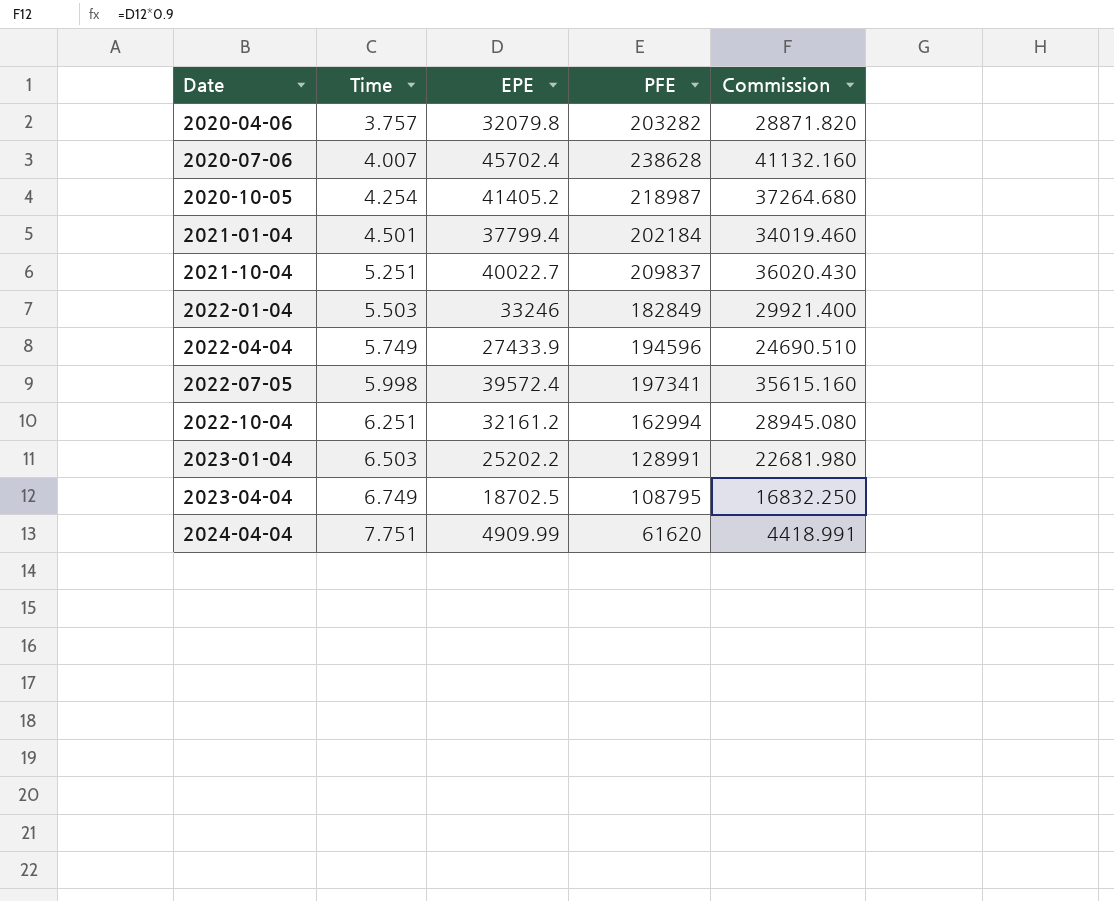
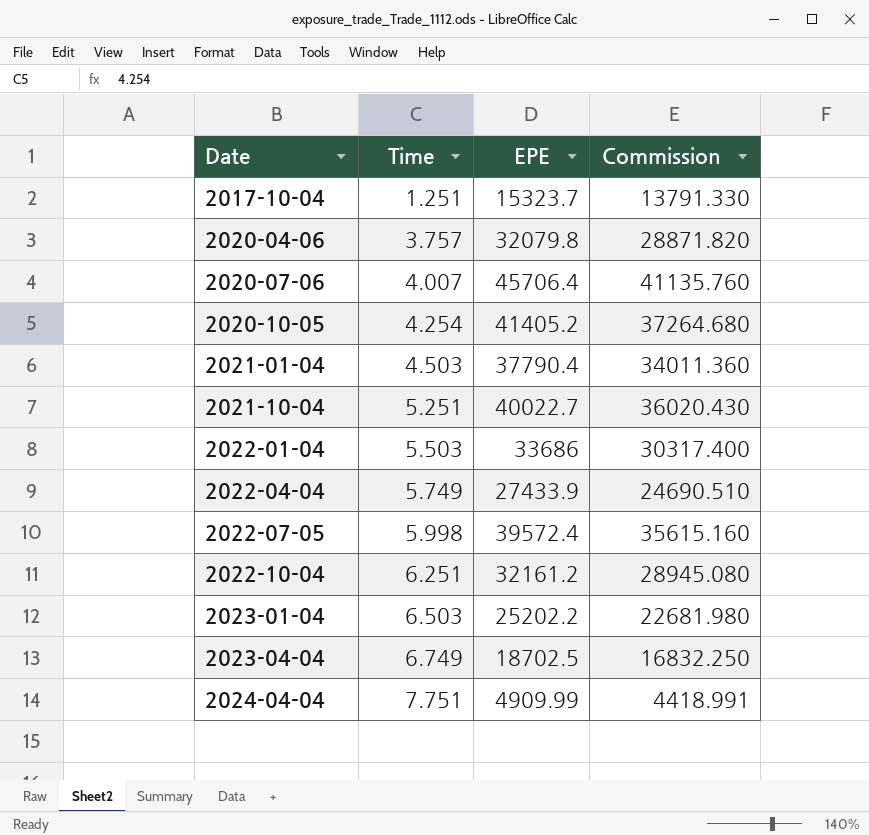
column PFE | position: 4 -> none
row 2017-10-04: none -> 1.251 | 15323.7 | 13791.330
2020-07-06 | EPE: 45702.4 -> 45706.4
2020-07-06 | Commission: 41132.160 -> 41135.760
2021-01-04 | Time: 4.501 -> 4.503
2021-01-04 | EPE: 37799.4 -> 37790.4
2021-01-04 | Commission: 34019.460 -> 34011.360
2022-01-04 | EPE: 33246 -> 33686
2022-01-04 | Commission: 29921.400 -> 30317.400

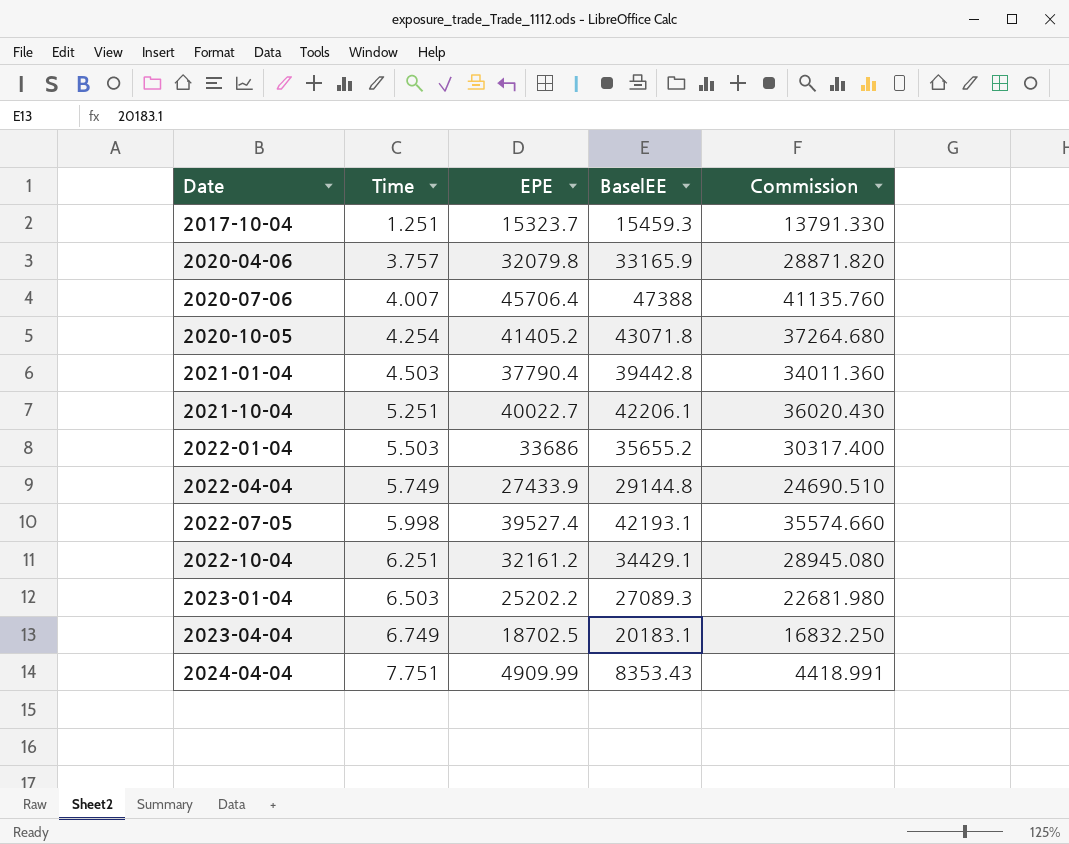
column BaselEE | position: none -> 4
2022-07-05 | EPE: 39572.4 -> 39527.4
2022-07-05 | Commission: 35615.160 -> 35574.660

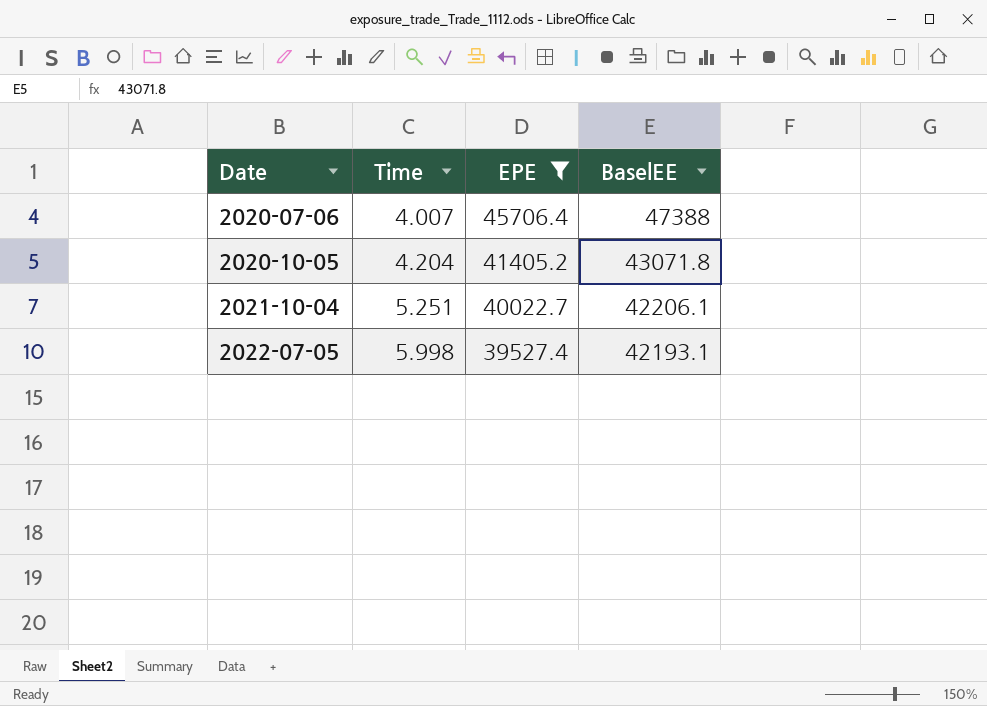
filter: none -> EPE >= 39527.4
column Commission | formula: [EPE] * 0.9 -> none
2020-10-05 | Time: 4.254 -> 4.204

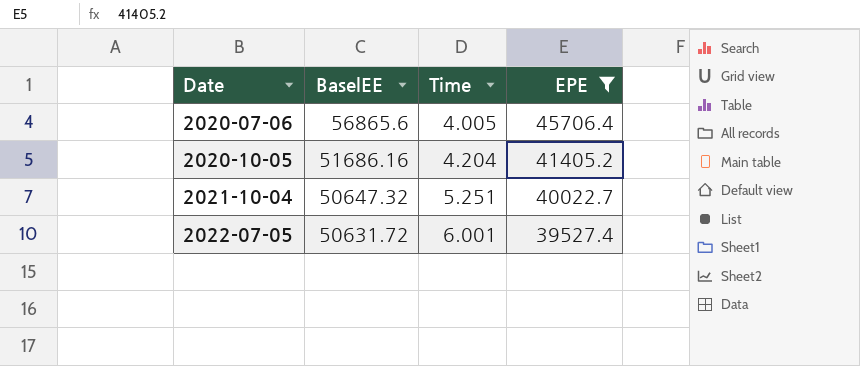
column BaselEE | position: 4 -> 2
2020-07-06 | BaselEE: 47388 -> 56865.6
2020-07-06 | Time: 4.007 -> 4.005
2020-10-05 | BaselEE: 43071.8 -> 51686.16
2021-10-04 | BaselEE: 42206.1 -> 50647.32
2022-07-05 | BaselEE: 42193.1 -> 50631.72
2022-07-05 | Time: 5.998 -> 6.001

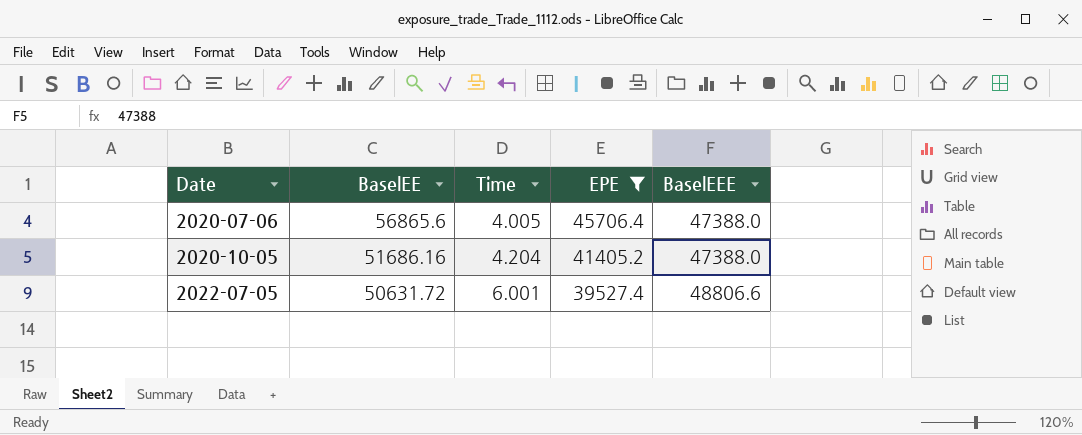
column BaselEEE | position: none -> 5
row 2021-10-04: 50647.32 | 5.251 | 40022.7 -> none

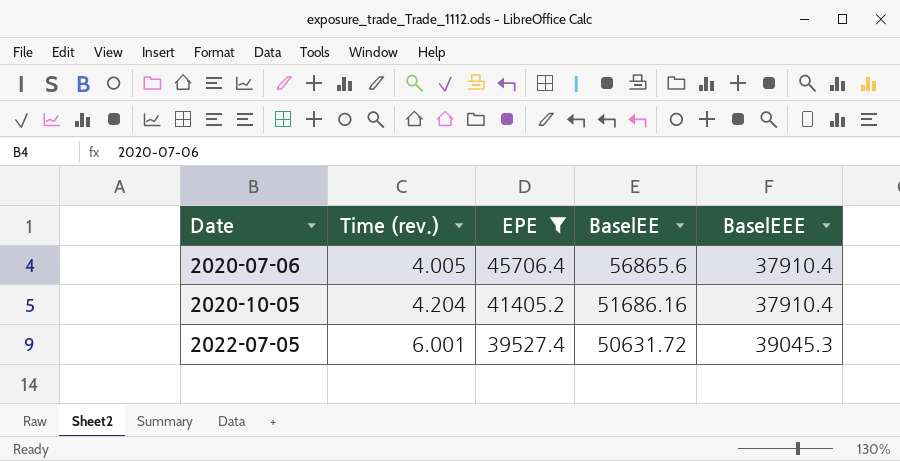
column name: Time -> Time (rev.)
column BaselEE | position: 2 -> 4
2020-07-06 | BaselEEE: 47388.0 -> 37910.4
2020-10-05 | BaselEEE: 47388.0 -> 37910.4
2022-07-05 | BaselEEE: 48806.6 -> 39045.3

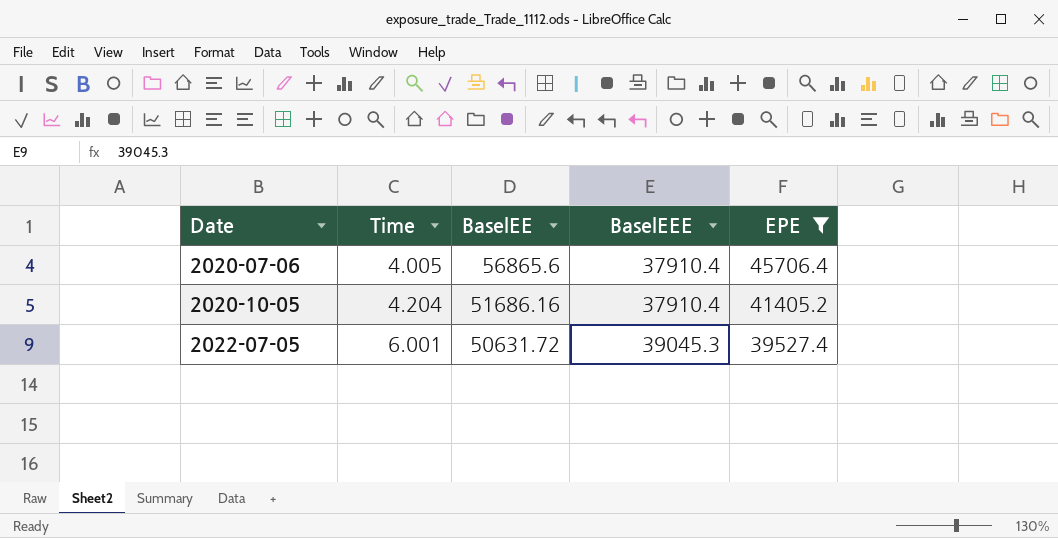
column name: Time (rev.) -> Time
column EPE | position: 3 -> 5

